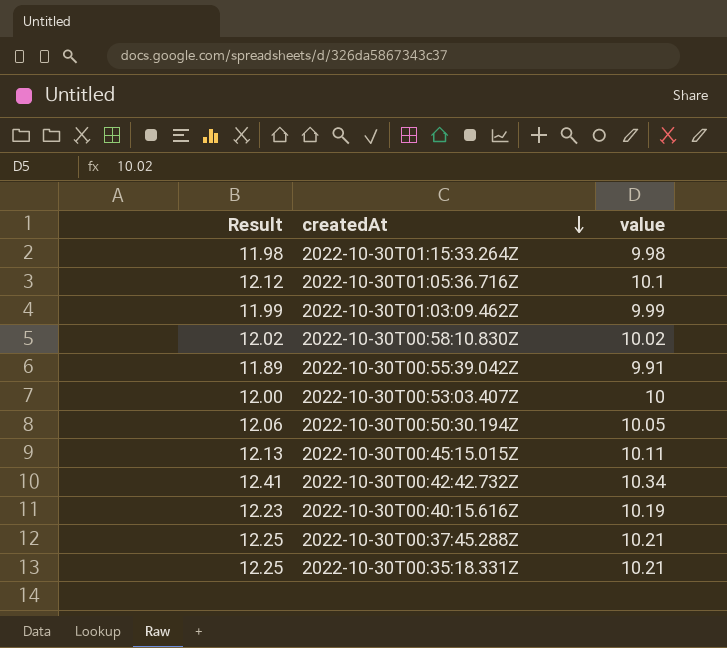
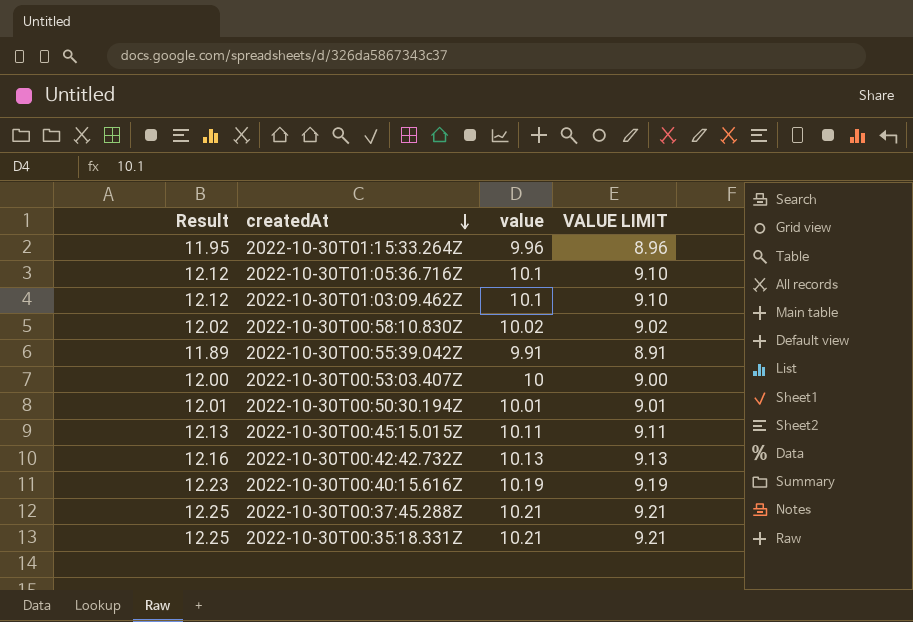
column VALUE LIMIT | formula: none -> [value] - 1
2022-10-30T01:15:33.264Z | Result: 11.98 -> 11.95
2022-10-30T01:15:33.264Z | value: 9.98 -> 9.96
2022-10-30T01:03:09.462Z | Result: 11.99 -> 12.12
2022-10-30T01:03:09.462Z | value: 9.99 -> 10.1
2022-10-30T00:50:30.194Z | Result: 12.06 -> 12.01
2022-10-30T00:50:30.194Z | value: 10.05 -> 10.01
2022-10-30T00:42:42.732Z | Result: 12.41 -> 12.16
2022-10-30T00:42:42.732Z | value: 10.34 -> 10.13

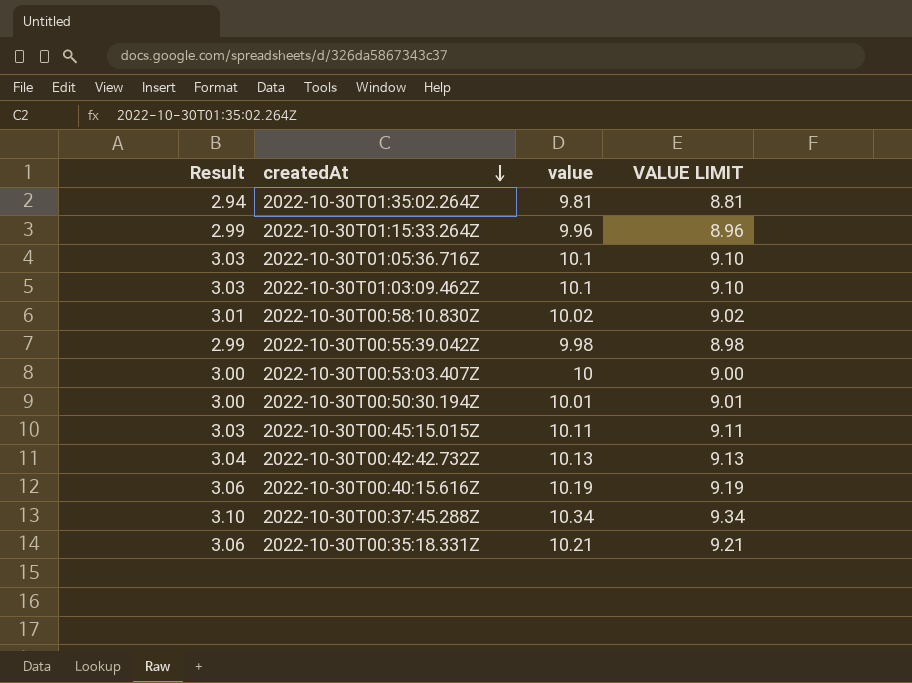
column Result | formula: [value] * 1.2 -> [value] * 0.3
row 2022-10-30T01:35:02.264Z: none -> 2.94 | 9.81 | 8.81
2022-10-30T00:55:39.042Z | value: 9.91 -> 9.98
2022-10-30T00:55:39.042Z | VALUE LIMIT: 8.91 -> 8.98
2022-10-30T00:37:45.288Z | value: 10.21 -> 10.34
2022-10-30T00:37:45.288Z | VALUE LIMIT: 9.21 -> 9.34

